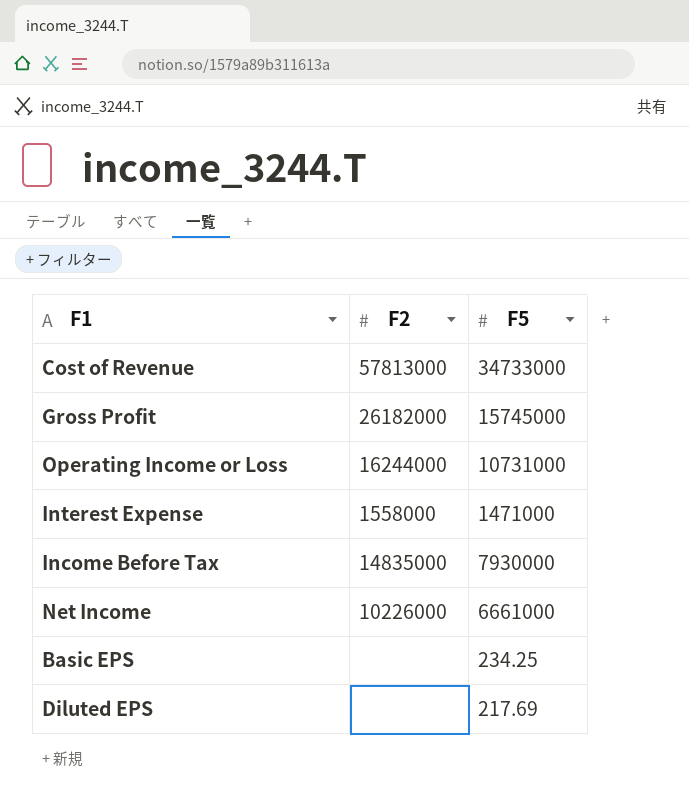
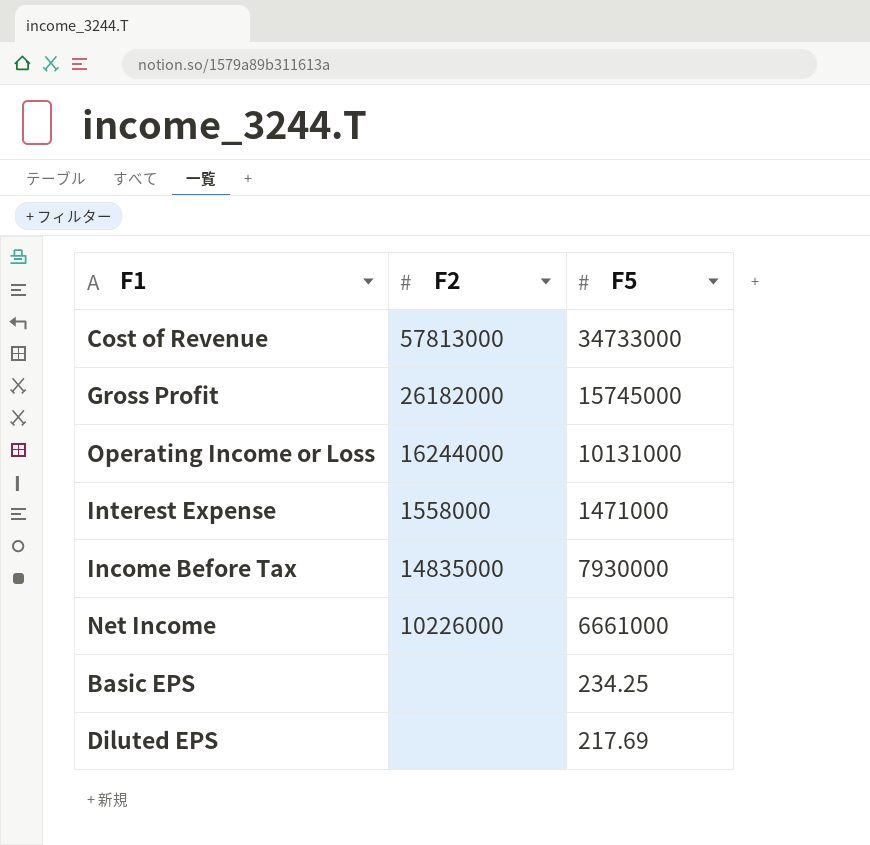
Operating Income or Loss | F5: 10731000 -> 10131000

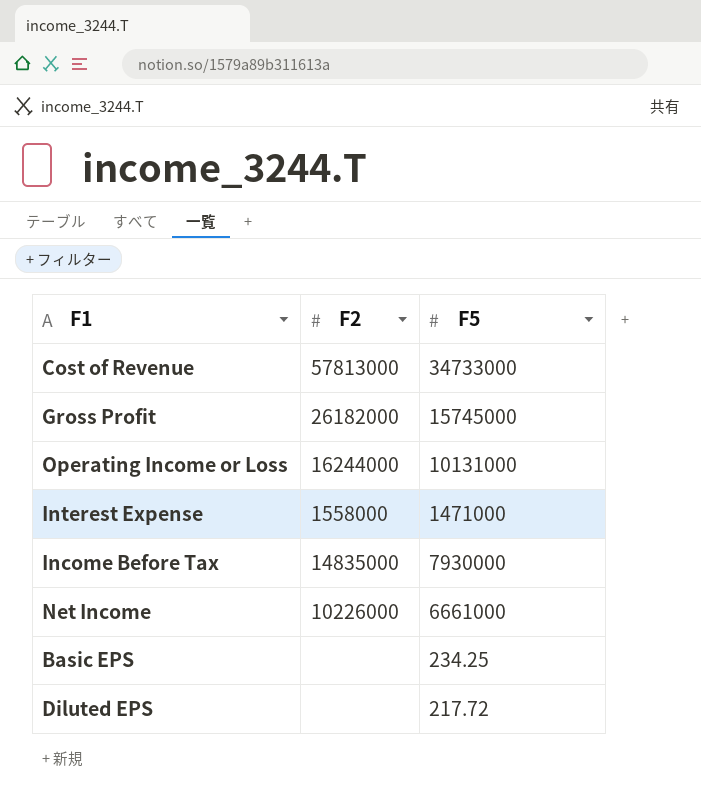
Diluted EPS | F5: 217.69 -> 217.72

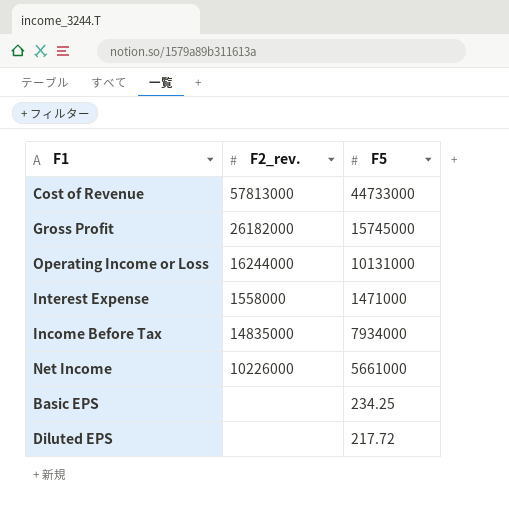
column name: F2 -> F2_rev.
Cost of Revenue | F5: 34733000 -> 44733000
Income Before Tax | F5: 7930000 -> 7934000
Net Income | F5: 6661000 -> 5661000

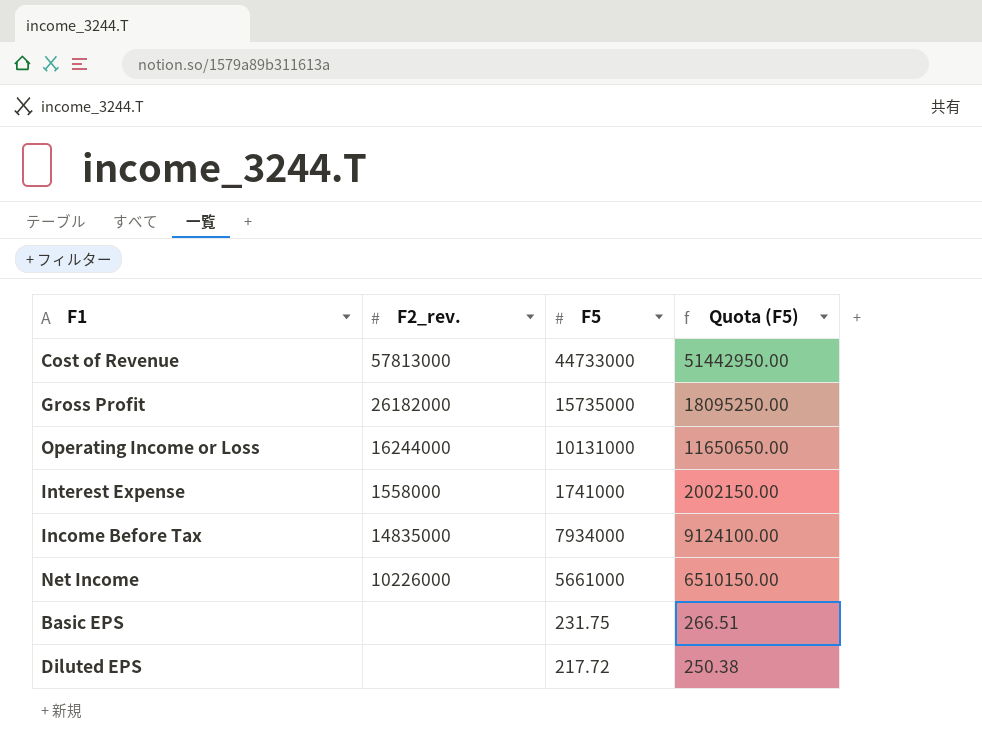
column Quota (F5) | formula: none -> [F5] * 1.15
Gross Profit | F5: 15745000 -> 15735000
Interest Expense | F5: 1471000 -> 1741000
Basic EPS | F5: 234.25 -> 231.75

